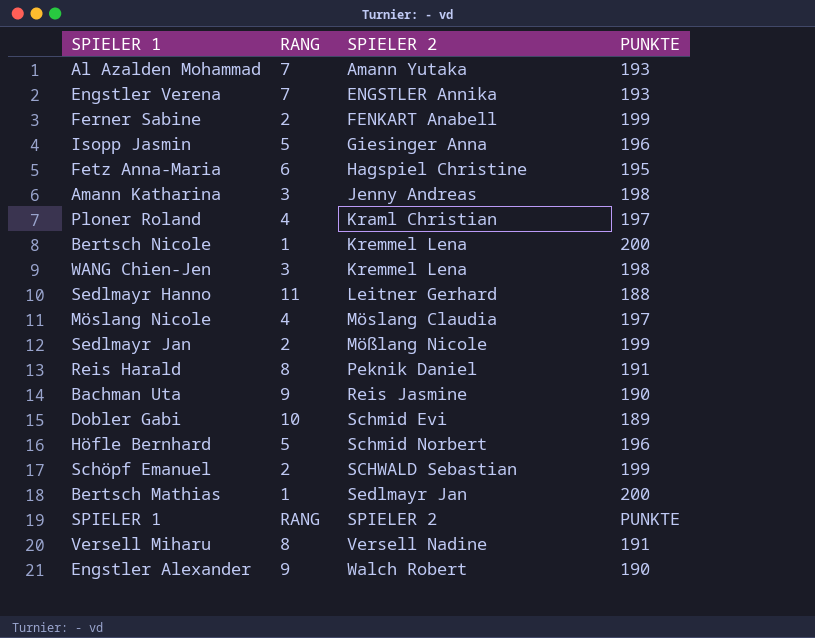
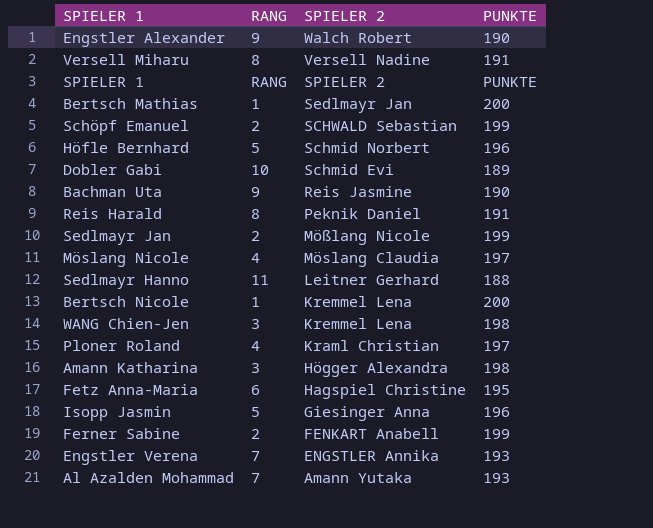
row order: SPIELER 2 ascending -> SPIELER 2 descending
Amann Katharina | SPIELER 2: Jenny Andreas -> Högger Alexandra

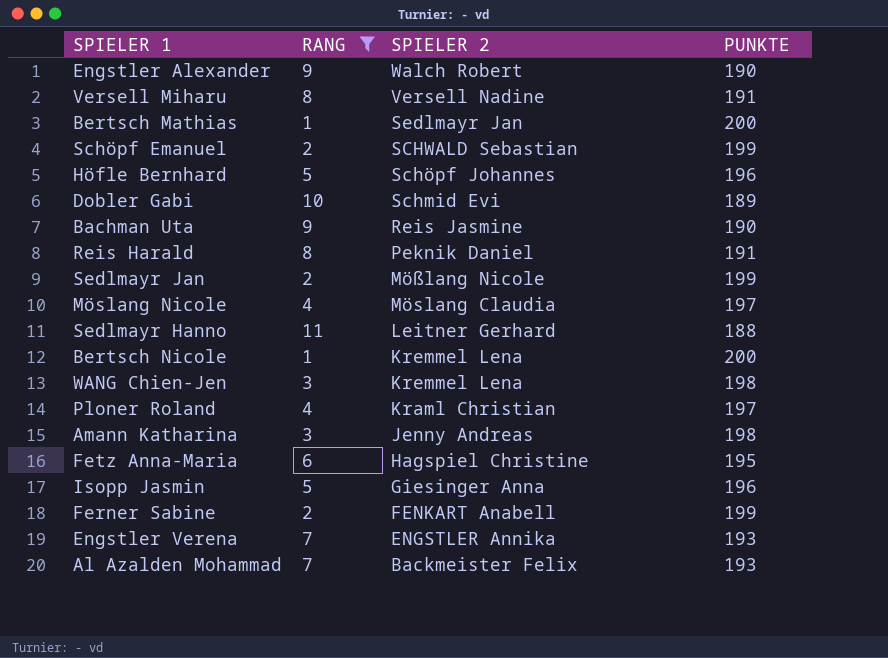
filter: none -> RANG != RANG
Höfle Bernhard | SPIELER 2: Schmid Norbert -> Schöpf Johannes
Amann Katharina | SPIELER 2: Högger Alexandra -> Jenny Andreas
Al Azalden Mohammad | SPIELER 2: Amann Yutaka -> Backmeister Felix

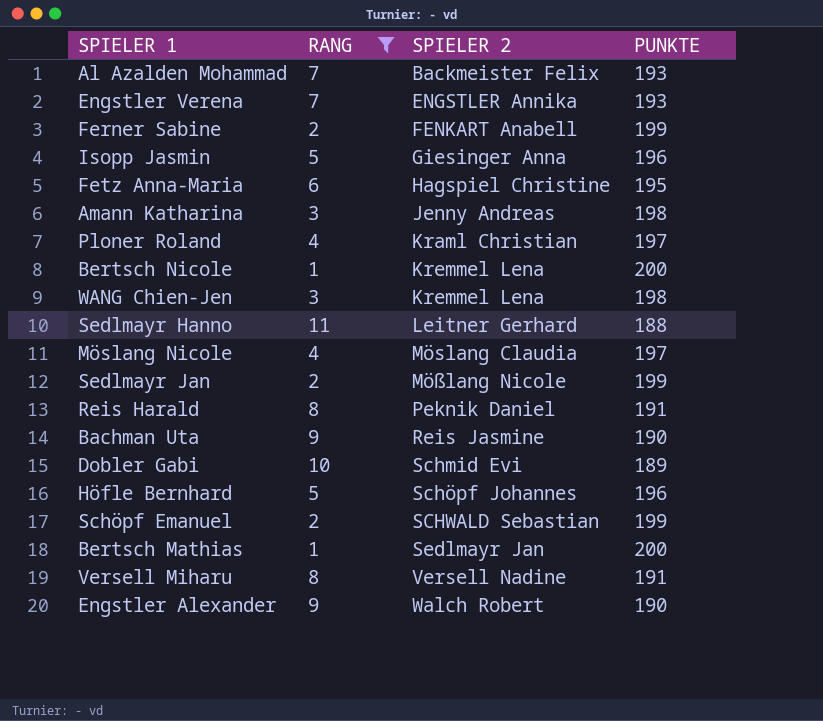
row order: SPIELER 2 descending -> SPIELER 2 ascending

